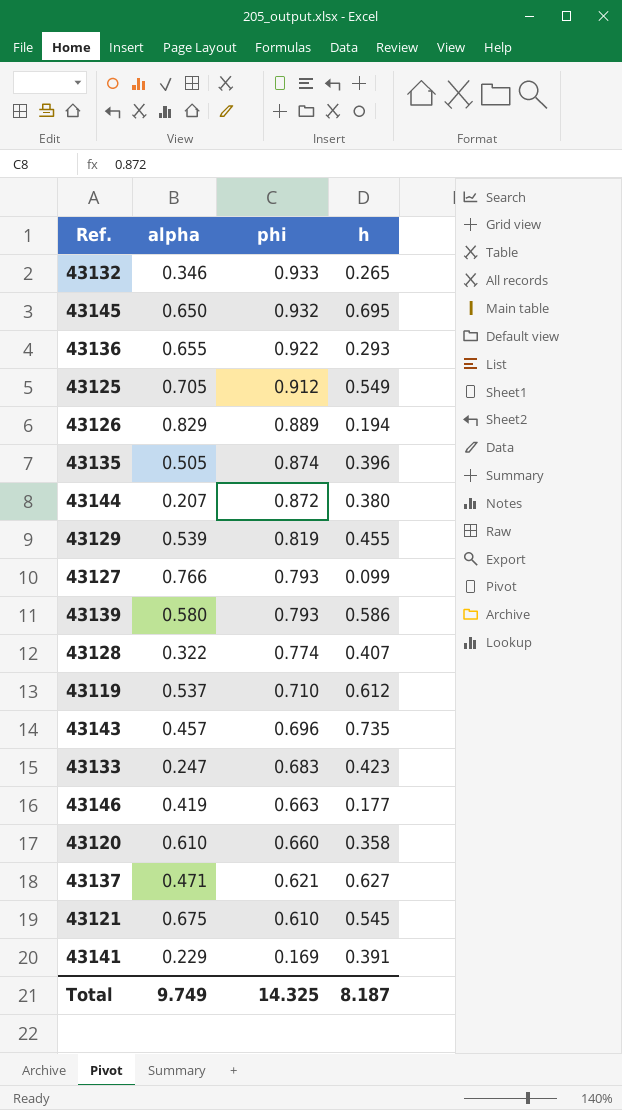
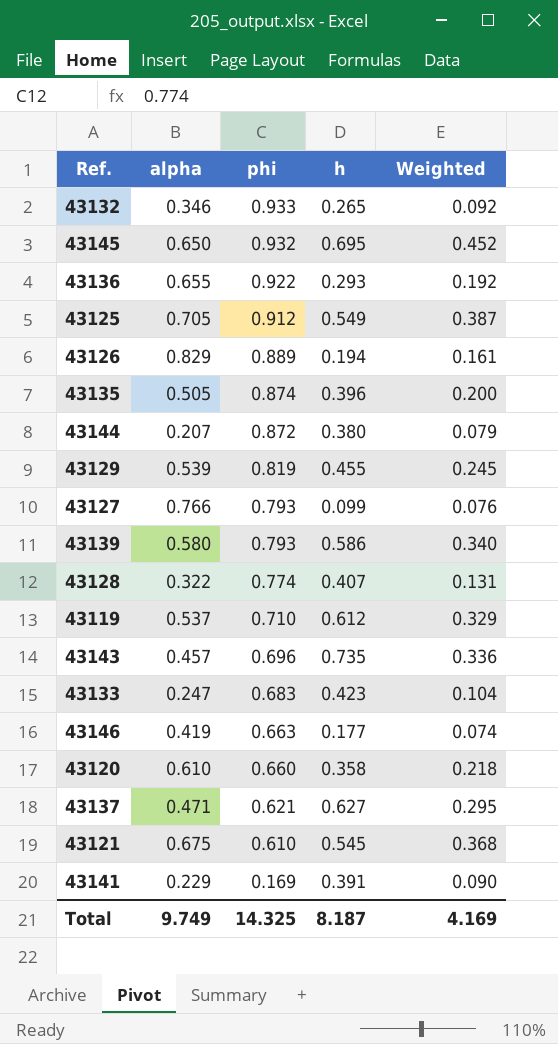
column Weighted | formula: none -> [alpha] * [h]

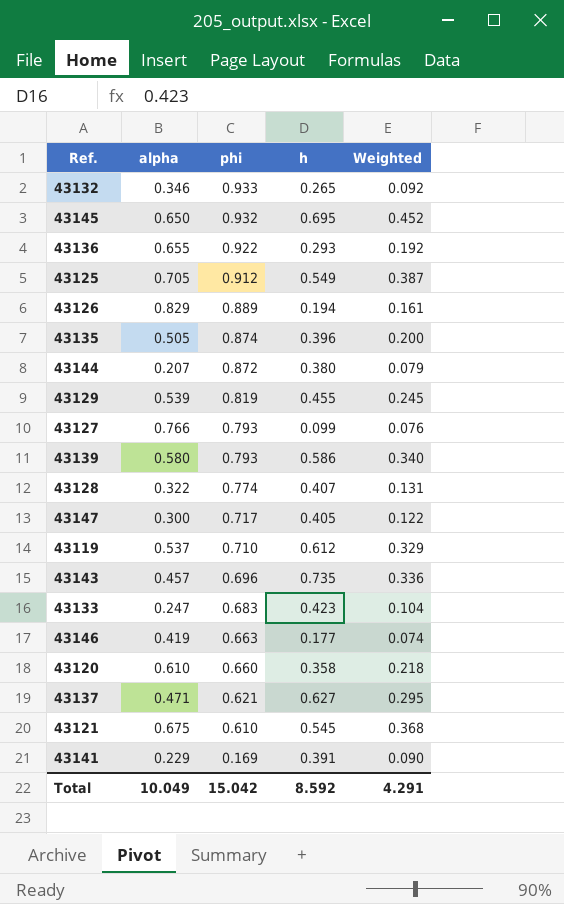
row 43147: none -> 0.300 | 0.717 | 0.405 | 0.122
Total | alpha: 9.749 -> 10.049
Total | phi: 14.325 -> 15.042
Total | h: 8.187 -> 8.592
Total | Weighted: 4.169 -> 4.291

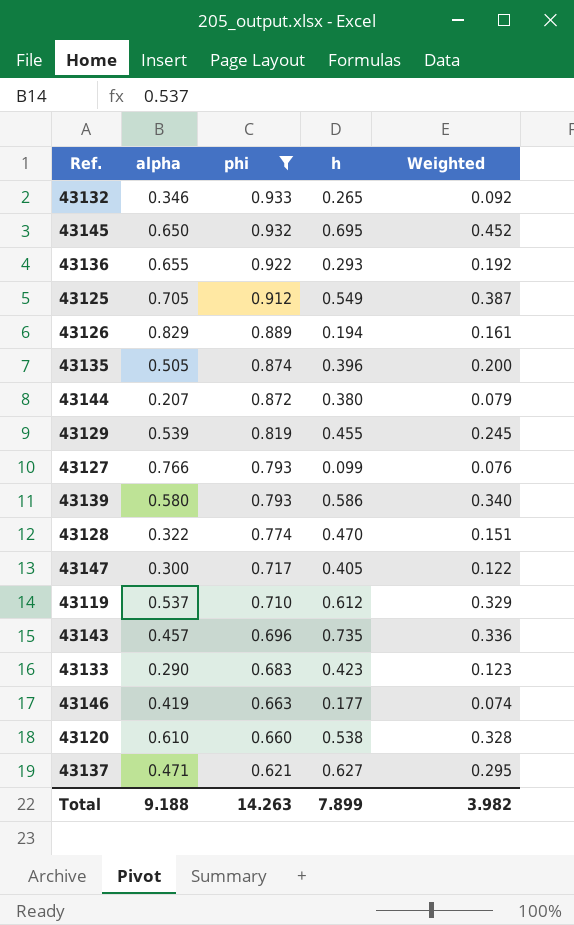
filter: none -> phi >= 0.621
43128 | h: 0.407 -> 0.470
43128 | Weighted: 0.131 -> 0.151
43133 | alpha: 0.247 -> 0.290
43133 | Weighted: 0.104 -> 0.123
43120 | h: 0.358 -> 0.538
43120 | Weighted: 0.218 -> 0.328
Total | alpha: 10.049 -> 9.188
Total | phi: 15.042 -> 14.263
Total | h: 8.592 -> 7.899
Total | Weighted: 4.291 -> 3.982

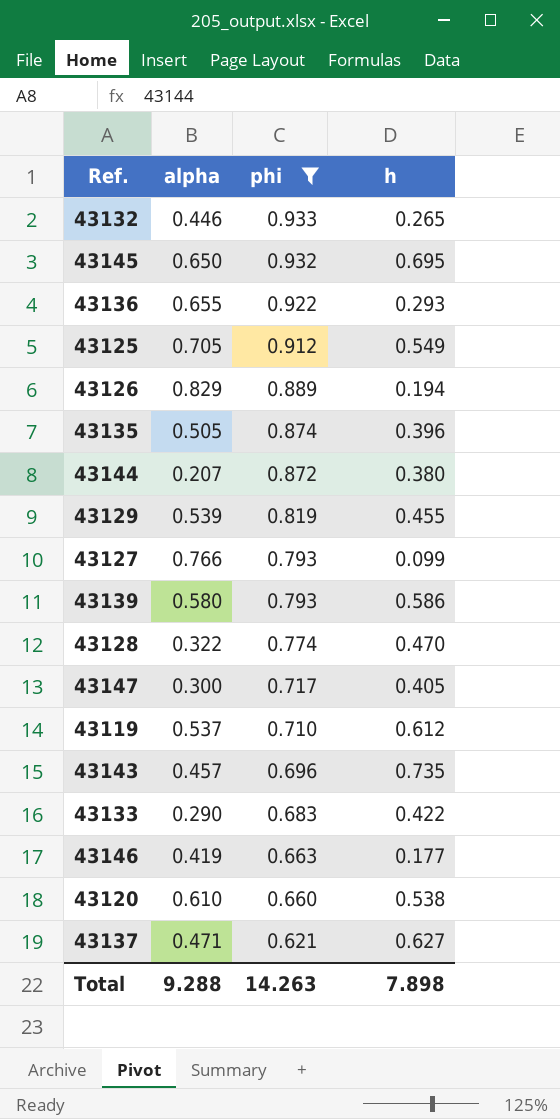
column Weighted | formula: [alpha] * [h] -> none
43132 | alpha: 0.346 -> 0.446
43133 | h: 0.423 -> 0.422
Total | alpha: 9.188 -> 9.288
Total | h: 7.899 -> 7.898

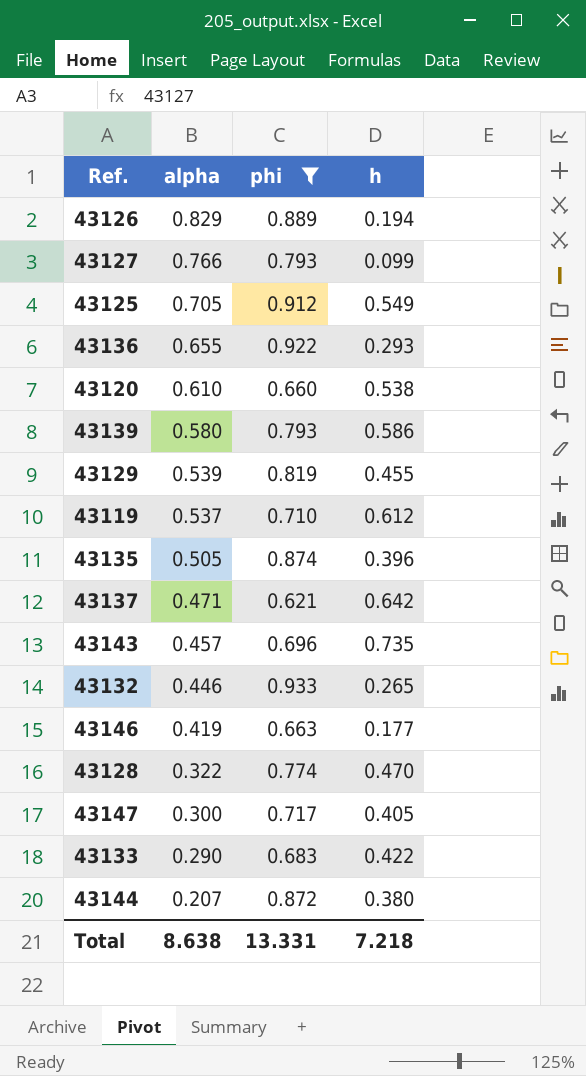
row order: phi descending -> alpha descending
row 43145: 0.650 | 0.932 | 0.695 -> none
43137 | h: 0.627 -> 0.642
Total | alpha: 9.288 -> 8.638
Total | phi: 14.263 -> 13.331
Total | h: 7.898 -> 7.218

